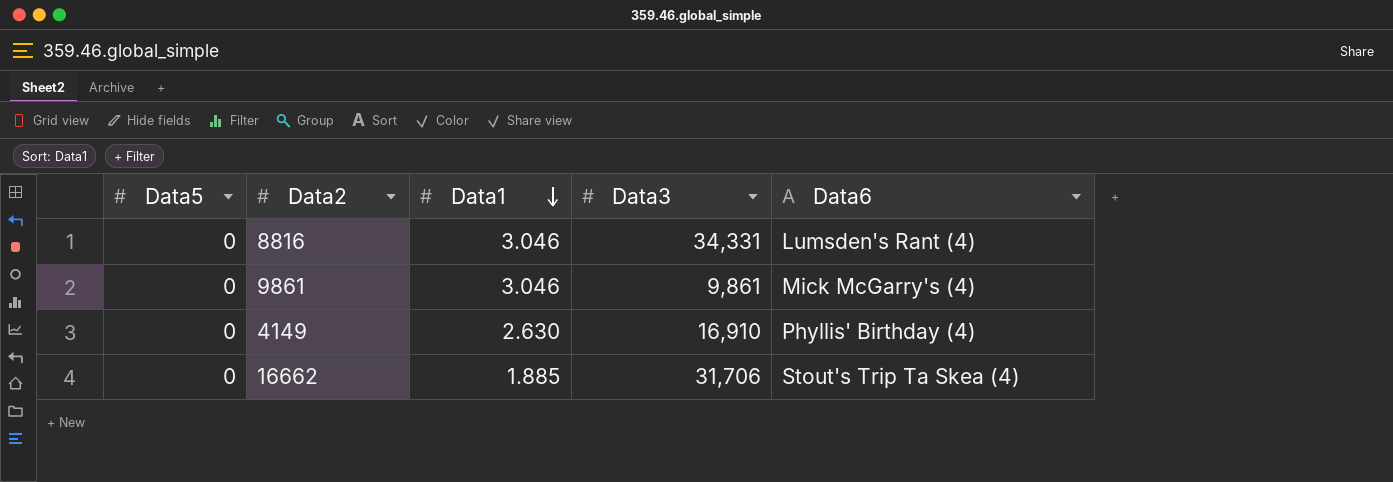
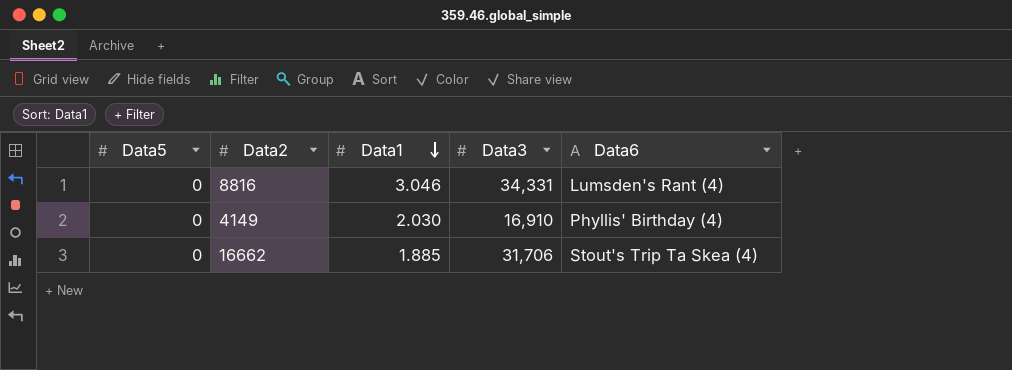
row 9861: 0 | 3.046 | 9,861 | Mick McGarry's (4) -> none
4149 | Data1: 2.630 -> 2.030

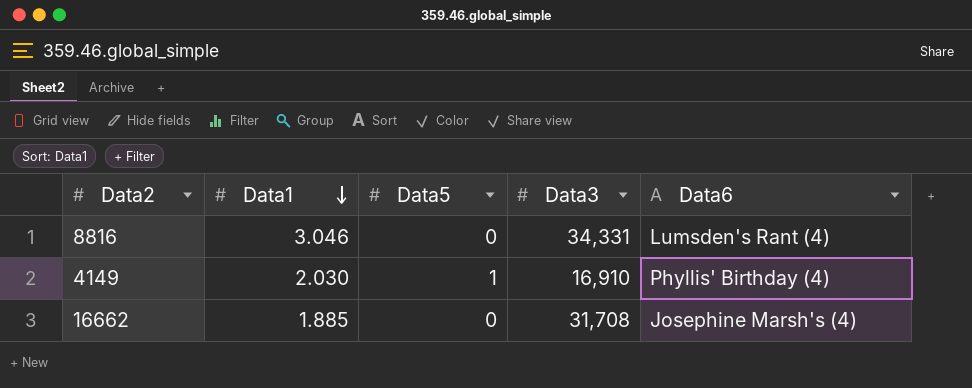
column Data5 | position: 1 -> 3
4149 | Data5: 0 -> 1
16662 | Data3: 31,706 -> 31,708
16662 | Data6: Stout's Trip Ta Skea (4) -> Josephine Marsh's (4)

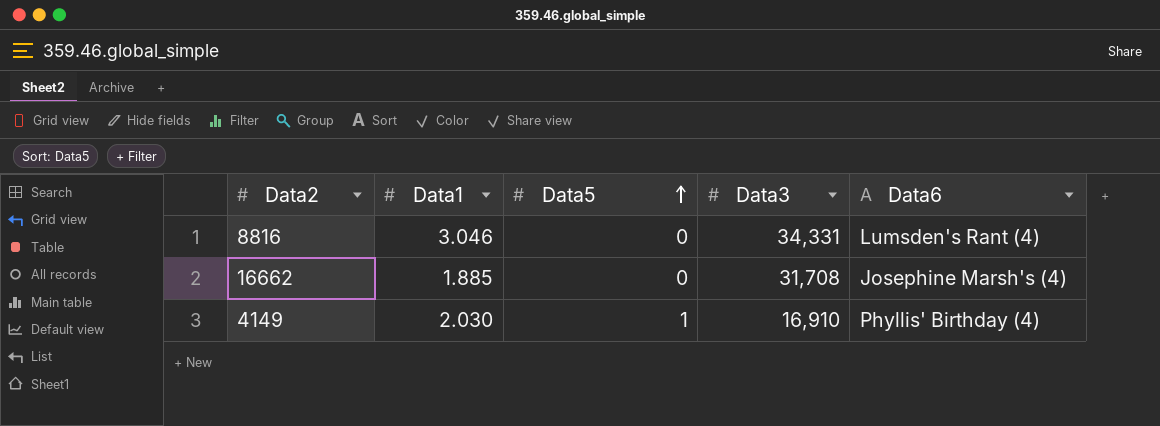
row order: Data1 descending -> Data5 ascending

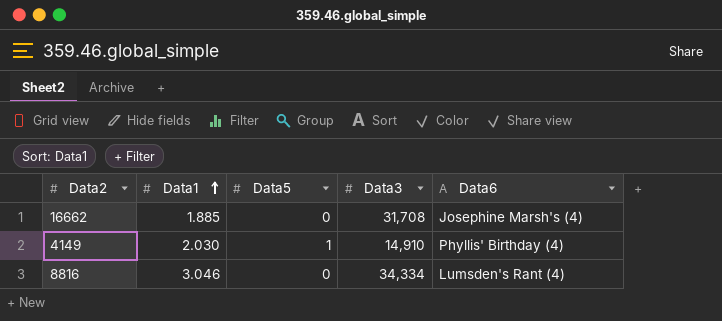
row order: Data5 ascending -> Data1 ascending
4149 | Data3: 16,910 -> 14,910
8816 | Data3: 34,331 -> 34,334

